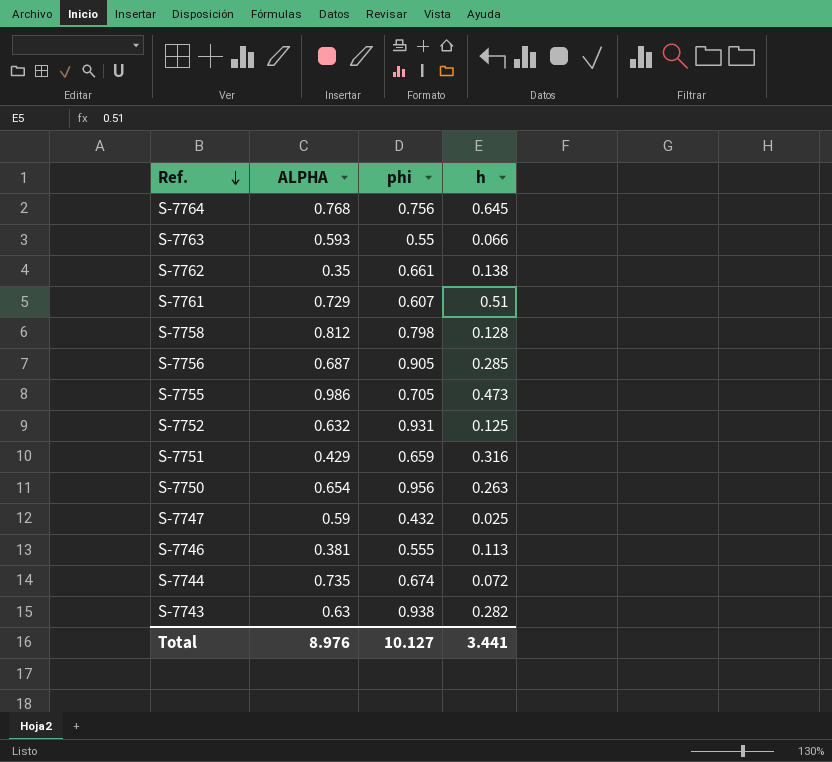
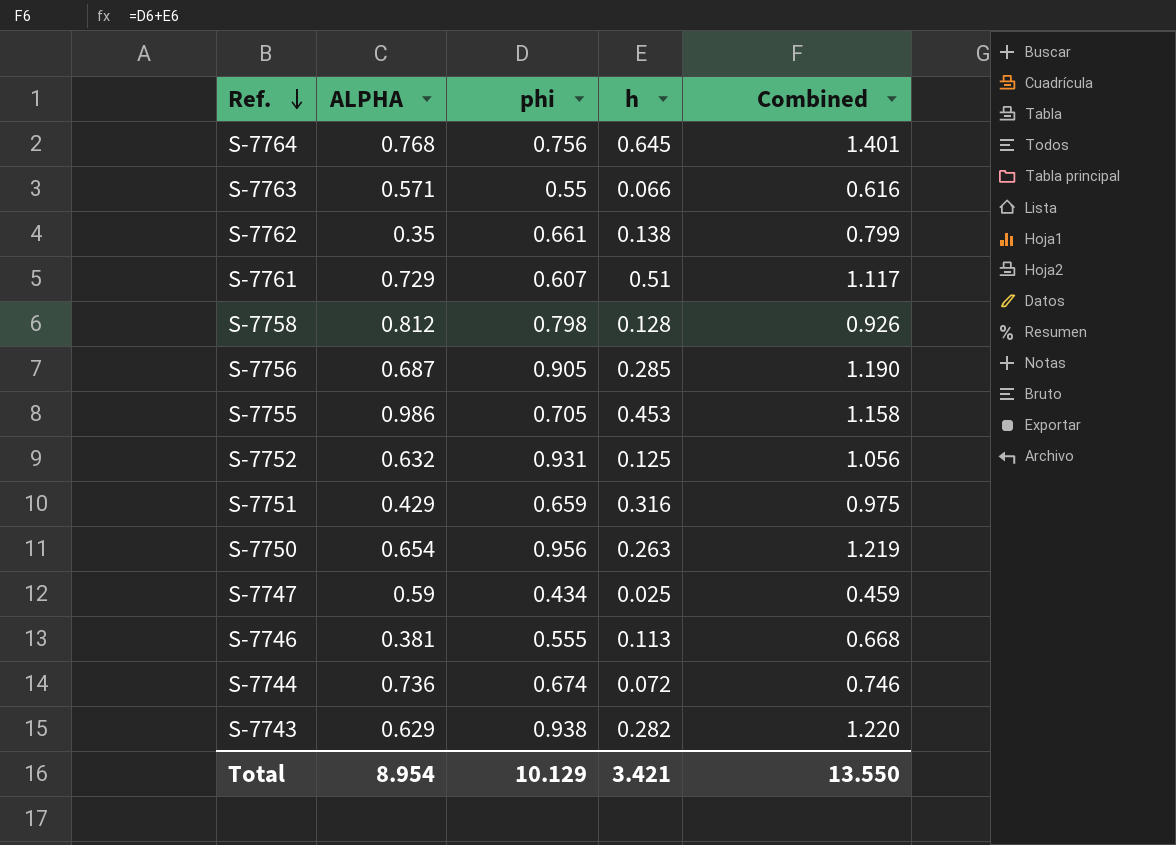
column Combined | formula: none -> [phi] + [h]
S-7763 | ALPHA: 0.593 -> 0.571
S-7755 | h: 0.473 -> 0.453
S-7747 | phi: 0.432 -> 0.434
S-7744 | ALPHA: 0.735 -> 0.736
S-7743 | ALPHA: 0.63 -> 0.629
Total | ALPHA: 8.976 -> 8.954
Total | phi: 10.127 -> 10.129
Total | h: 3.441 -> 3.421

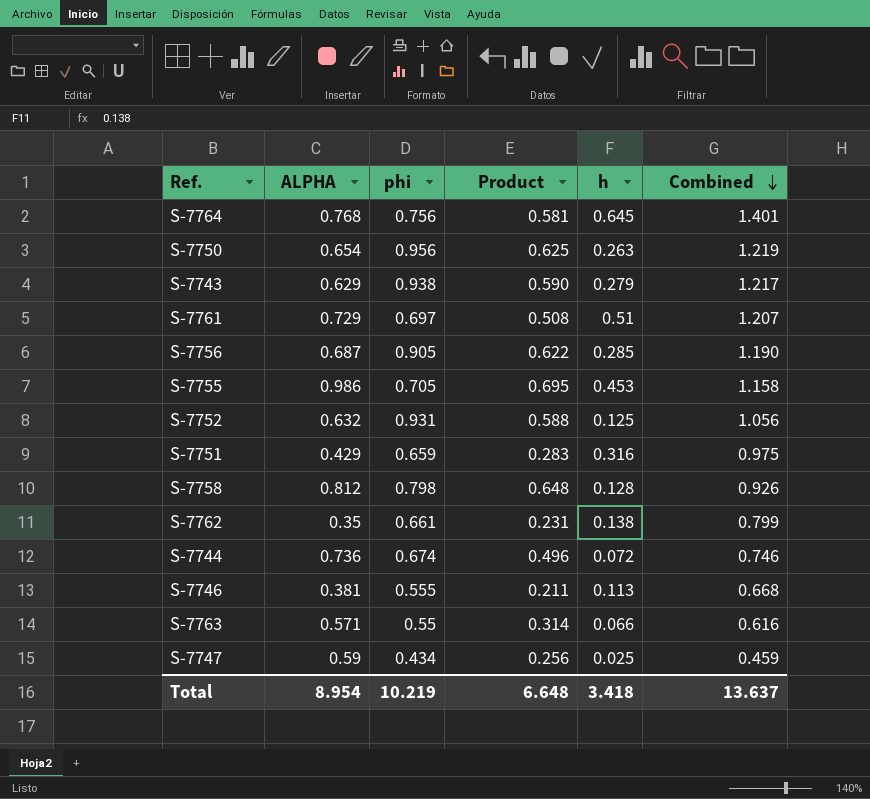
row order: Ref. descending -> Combined descending
column Product | formula: none -> [ALPHA] * [phi]
S-7743 | h: 0.282 -> 0.279
S-7743 | Combined: 1.220 -> 1.217
S-7761 | phi: 0.607 -> 0.697
S-7761 | Combined: 1.117 -> 1.207
Total | phi: 10.129 -> 10.219
Total | h: 3.421 -> 3.418
Total | Combined: 13.550 -> 13.637

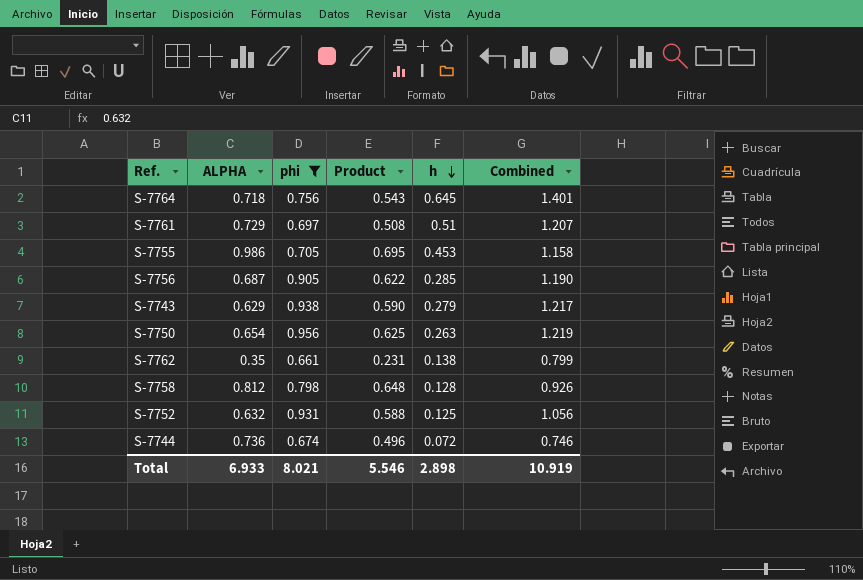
filter: none -> phi >= 0.661
row order: Combined descending -> h descending
S-7764 | ALPHA: 0.768 -> 0.718
S-7764 | Product: 0.581 -> 0.543
Total | ALPHA: 8.954 -> 6.933
Total | phi: 10.219 -> 8.021
Total | Product: 6.648 -> 5.546
Total | h: 3.418 -> 2.898
Total | Combined: 13.637 -> 10.919

